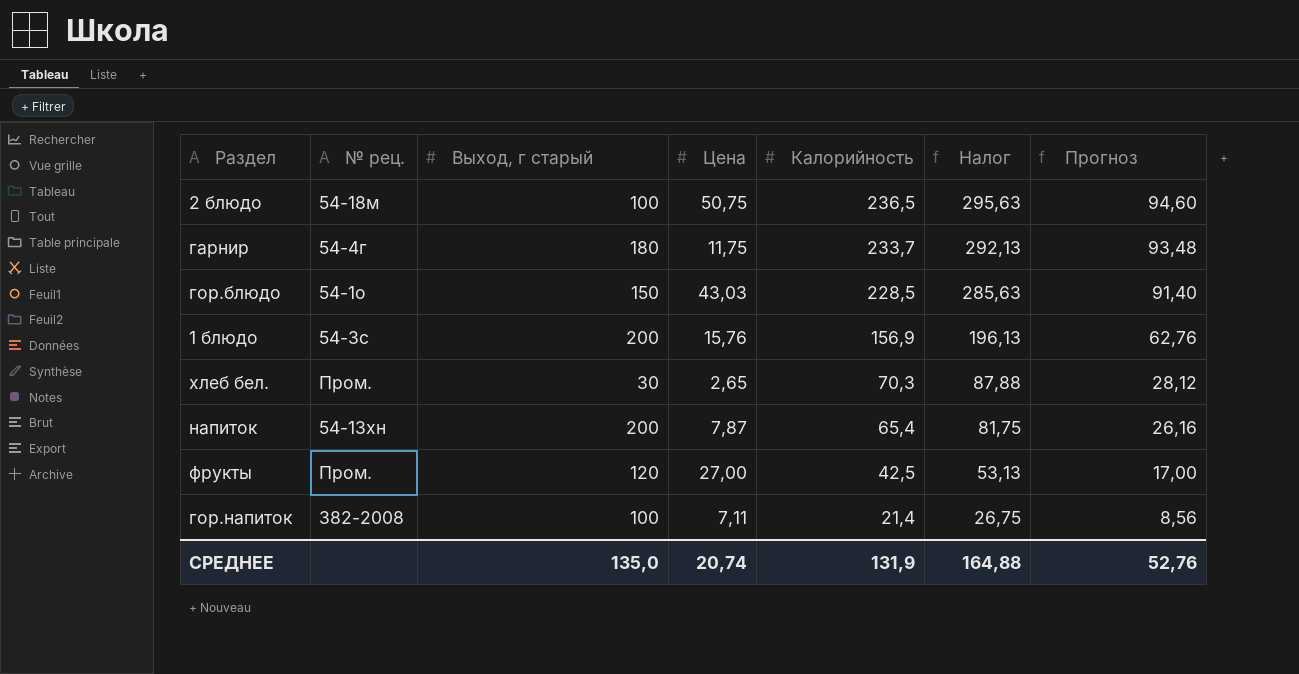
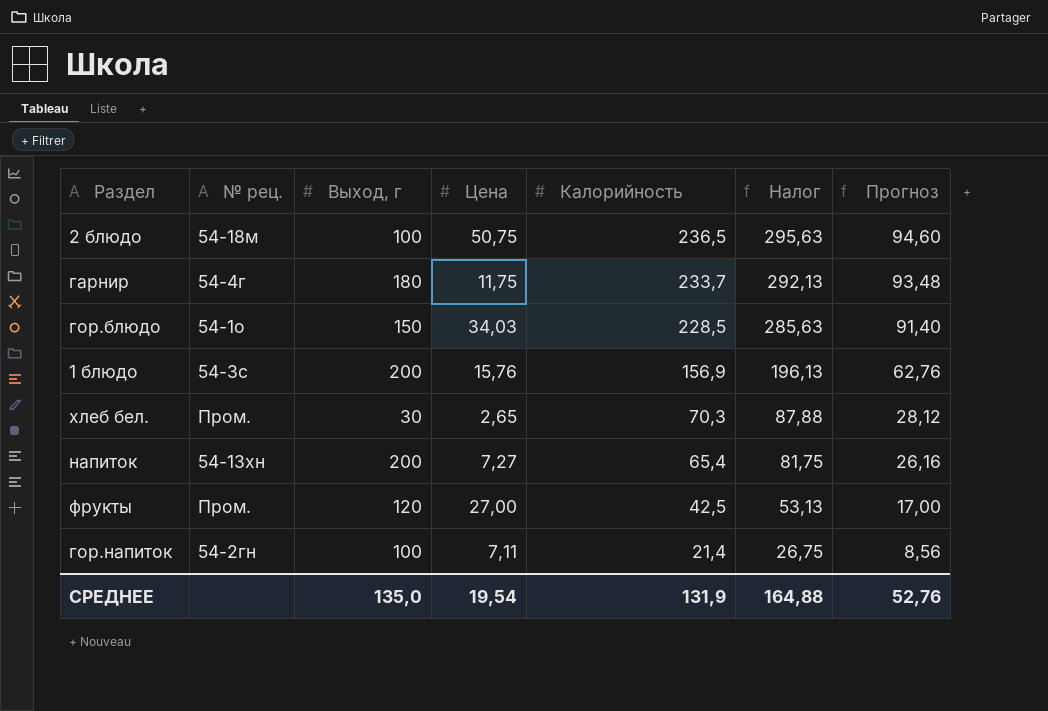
column name: Выход, г старый -> Выход, г
гор.блюдо | Цена: 43,03 -> 34,03
напиток | Цена: 7,87 -> 7,27
гор.напиток | № рец.: 382-2008 -> 54-2гн
СРЕДНЕЕ | Цена: 20,74 -> 19,54

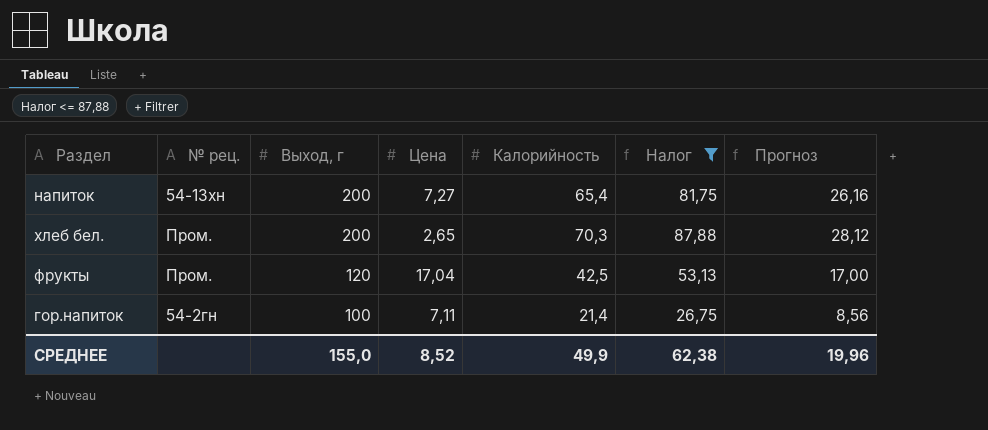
filter: none -> Налог <= 87,88
row order: Калорийность descending -> Выход, г descending
хлеб бел. | Выход, г: 30 -> 200
фрукты | Цена: 27,00 -> 17,04
СРЕДНЕЕ | Выход, г: 135,0 -> 155,0
СРЕДНЕЕ | Цена: 19,54 -> 8,52
СРЕДНЕЕ | Калорийность: 131,9 -> 49,9
СРЕДНЕЕ | Налог: 164,88 -> 62,38
СРЕДНЕЕ | Прогноз: 52,76 -> 19,96

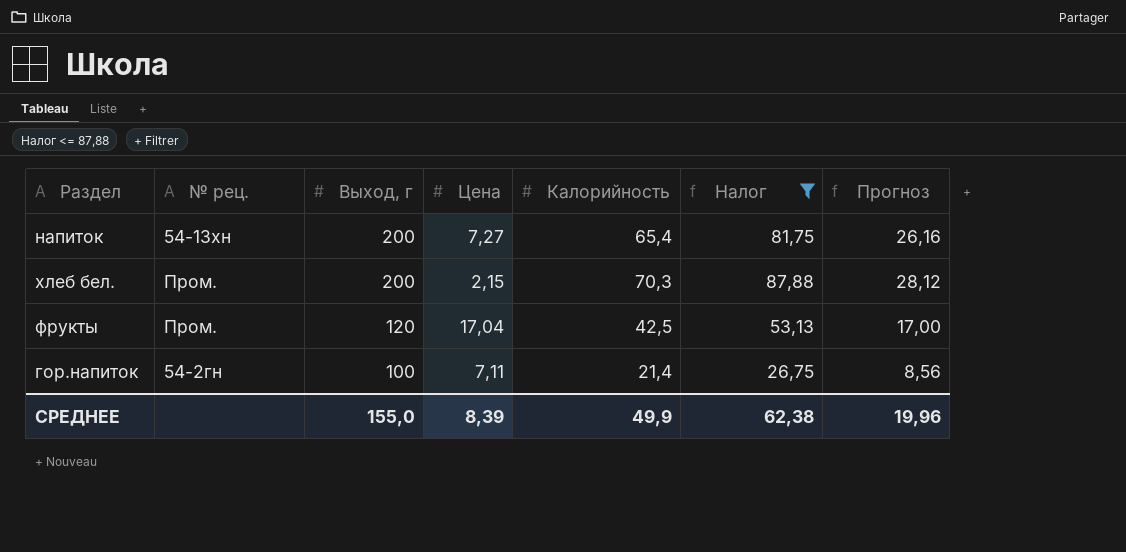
хлеб бел. | Цена: 2,65 -> 2,15
СРЕДНЕЕ | Цена: 8,52 -> 8,39

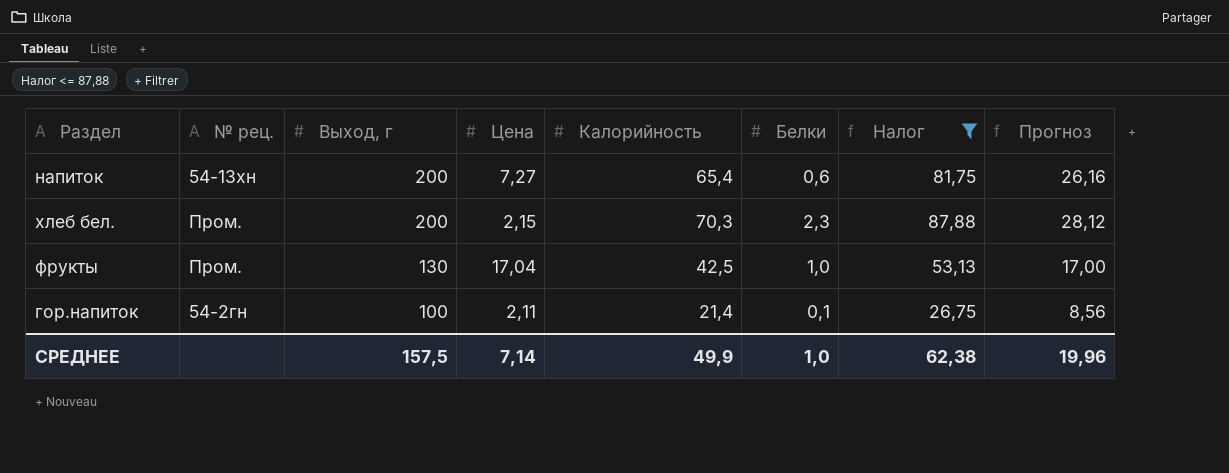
column Белки | position: none -> 6
фрукты | Выход, г: 120 -> 130
гор.напиток | Цена: 7,11 -> 2,11
СРЕДНЕЕ | Выход, г: 155,0 -> 157,5
СРЕДНЕЕ | Цена: 8,39 -> 7,14

